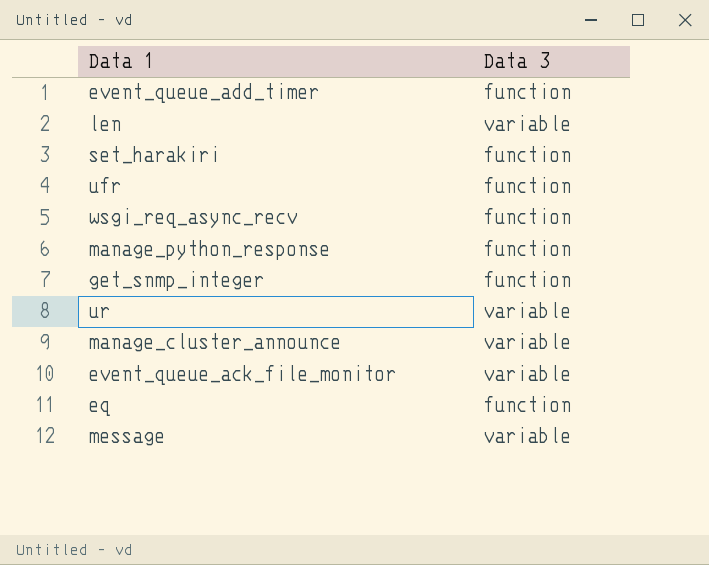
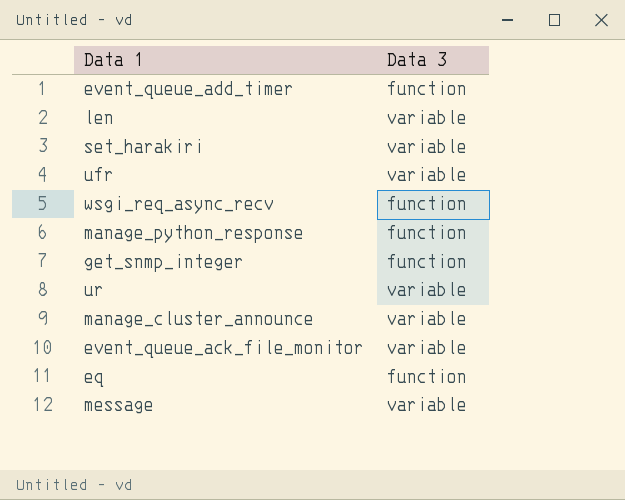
set_harakiri | Data 3: function -> variable
ufr | Data 3: function -> variable

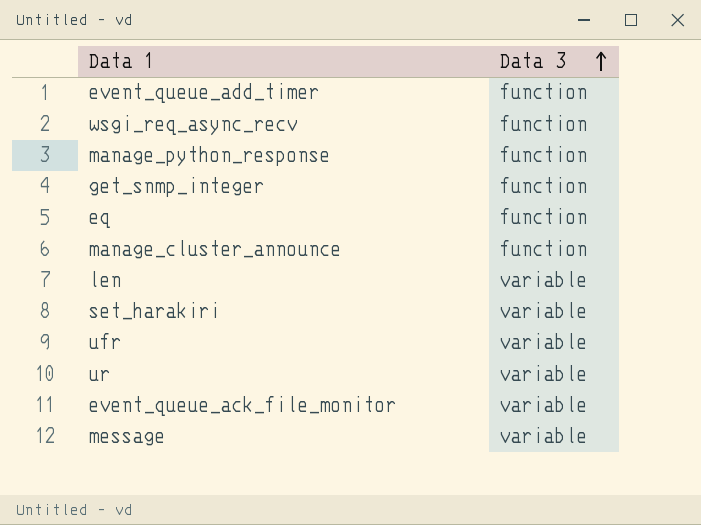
row order: none -> Data 3 ascending
manage_cluster_announce | Data 3: variable -> function

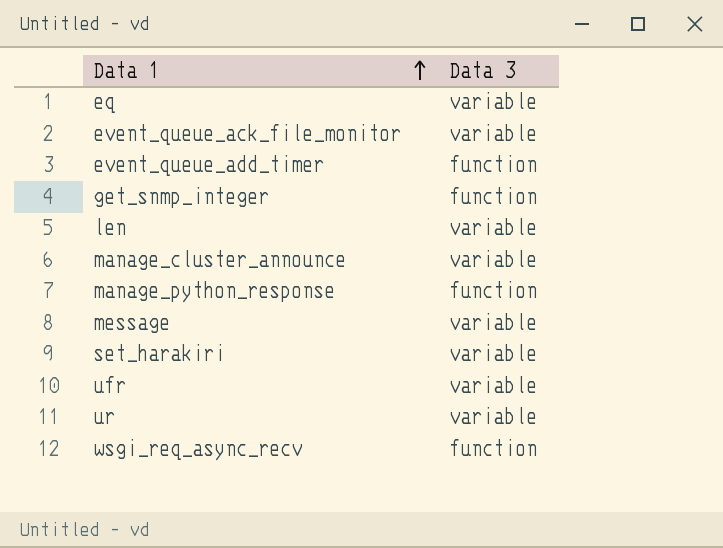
row order: Data 3 ascending -> Data 1 ascending
eq | Data 3: function -> variable
manage_cluster_announce | Data 3: function -> variable

